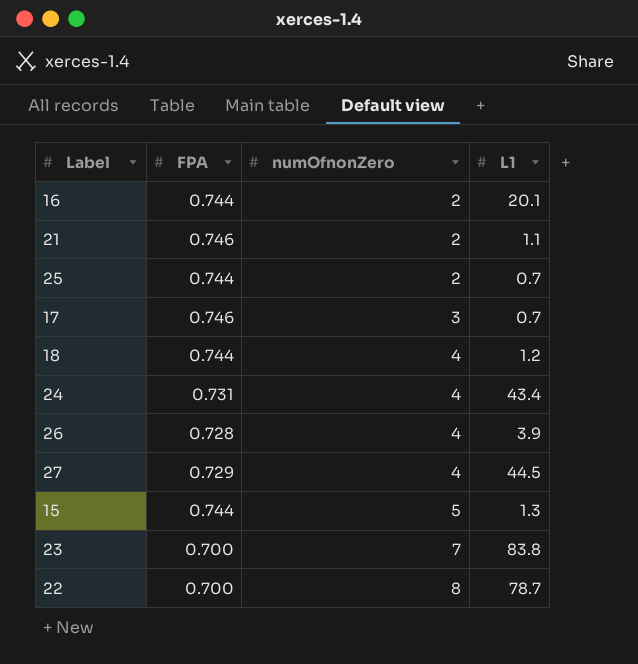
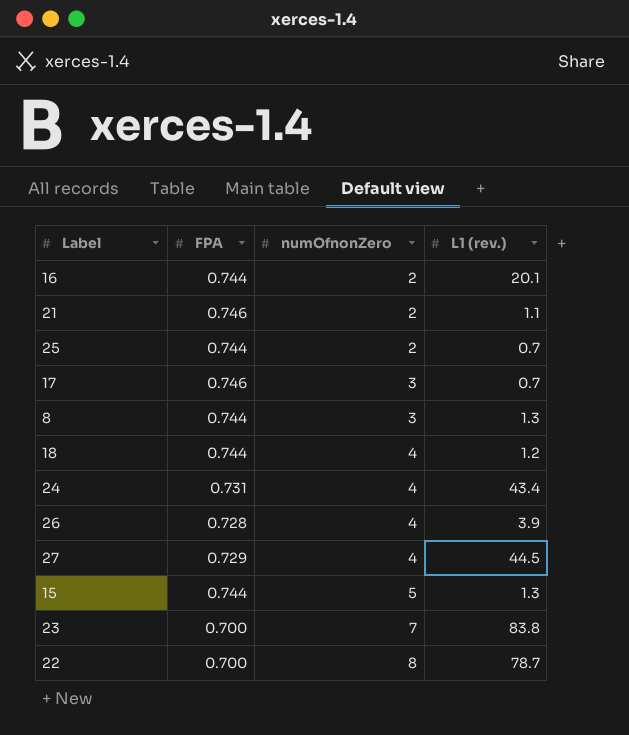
column name: L1 -> L1 (rev.)
row 8: none -> 0.744 | 3 | 1.3

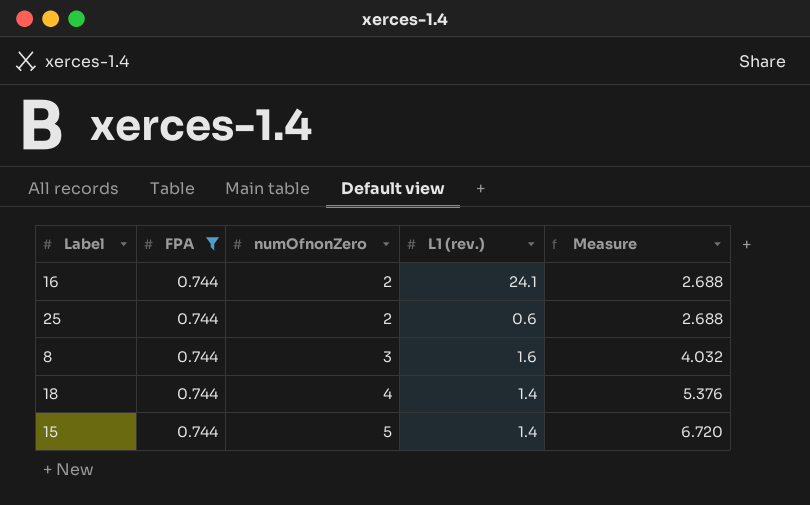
filter: none -> FPA = 0.744
column Measure | formula: none -> [numOfnonZero] / [FPA]
16 | L1 (rev.): 20.1 -> 24.1
25 | L1 (rev.): 0.7 -> 0.6
8 | L1 (rev.): 1.3 -> 1.6
18 | L1 (rev.): 1.2 -> 1.4
15 | L1 (rev.): 1.3 -> 1.4

